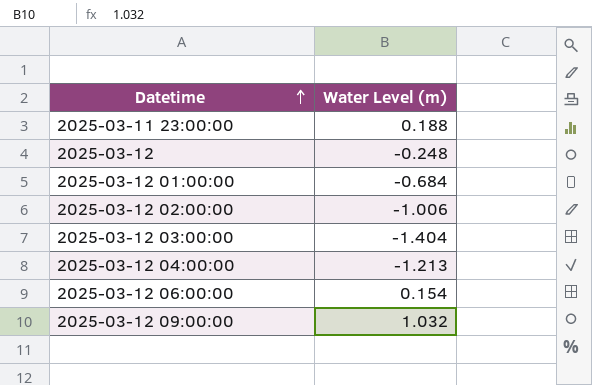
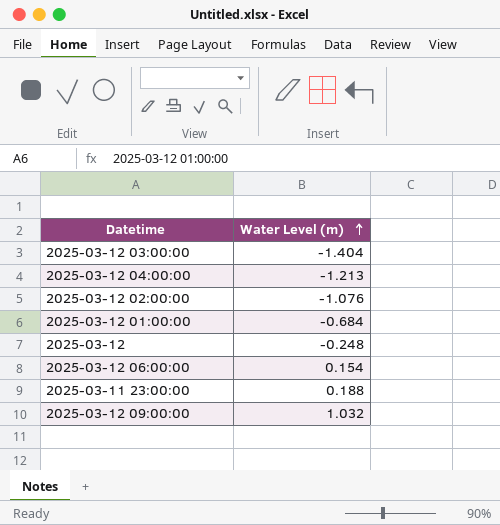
row order: Datetime ascending -> Water Level (m) ascending
2025-03-12 02:00:00 | Water Level (m): -1.006 -> -1.076

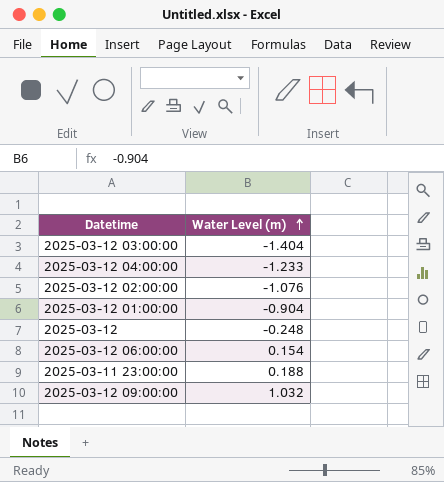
2025-03-12 04:00:00 | Water Level (m): -1.213 -> -1.233
2025-03-12 01:00:00 | Water Level (m): -0.684 -> -0.904

